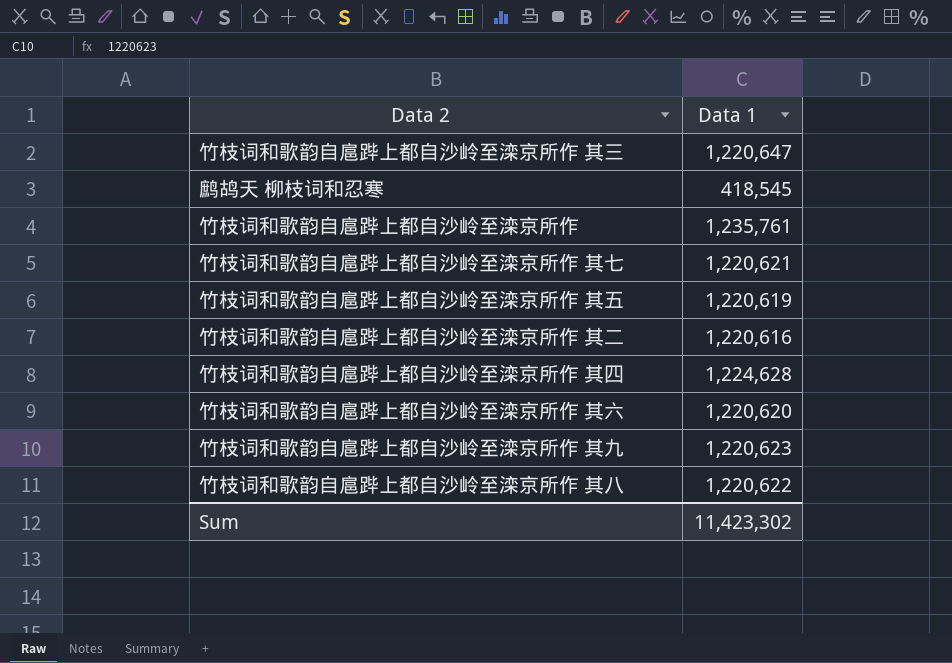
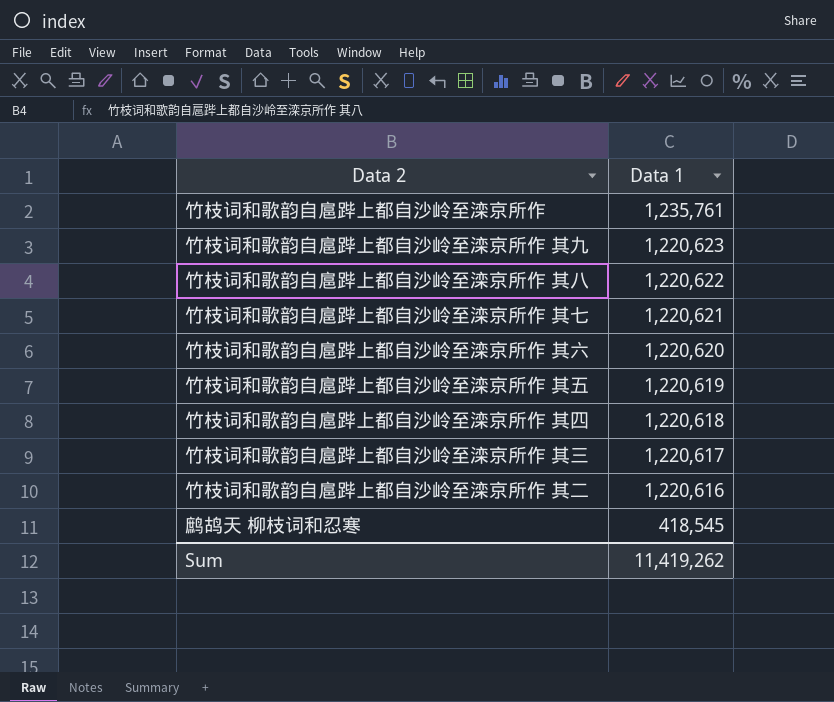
row order: none -> Data 1 descending
竹枝词和歌韵自扈跸上都自沙岭至滦京所作 其四 | Data 1: 1,224,628 -> 1,220,618
竹枝词和歌韵自扈跸上都自沙岭至滦京所作 其三 | Data 1: 1,220,647 -> 1,220,617
Sum | Data 1: 11,423,302 -> 11,419,262

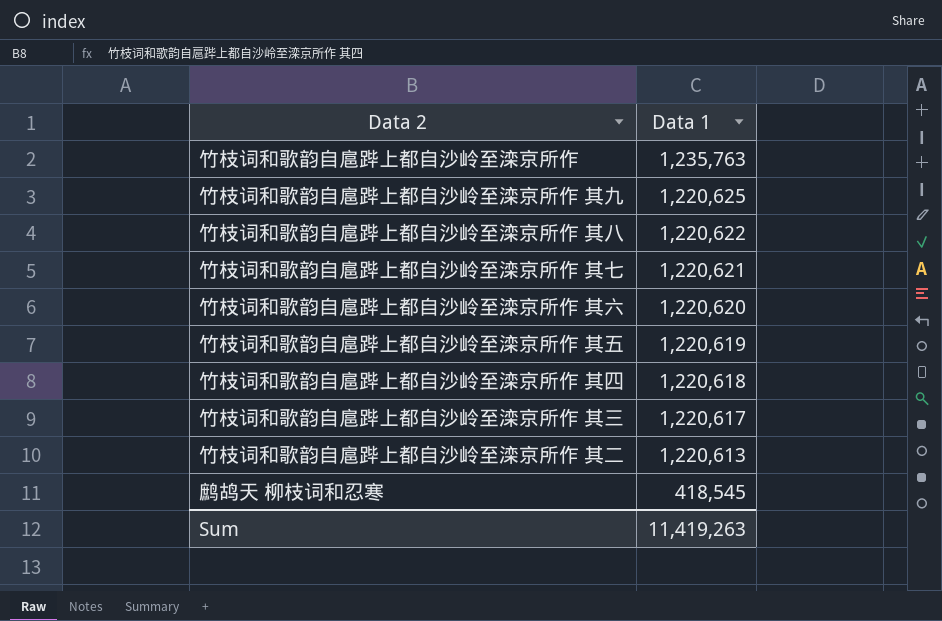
竹枝词和歌韵自扈跸上都自沙岭至滦京所作 | Data 1: 1,235,761 -> 1,235,763
竹枝词和歌韵自扈跸上都自沙岭至滦京所作 其九 | Data 1: 1,220,623 -> 1,220,625
竹枝词和歌韵自扈跸上都自沙岭至滦京所作 其二 | Data 1: 1,220,616 -> 1,220,613
Sum | Data 1: 11,419,262 -> 11,419,263

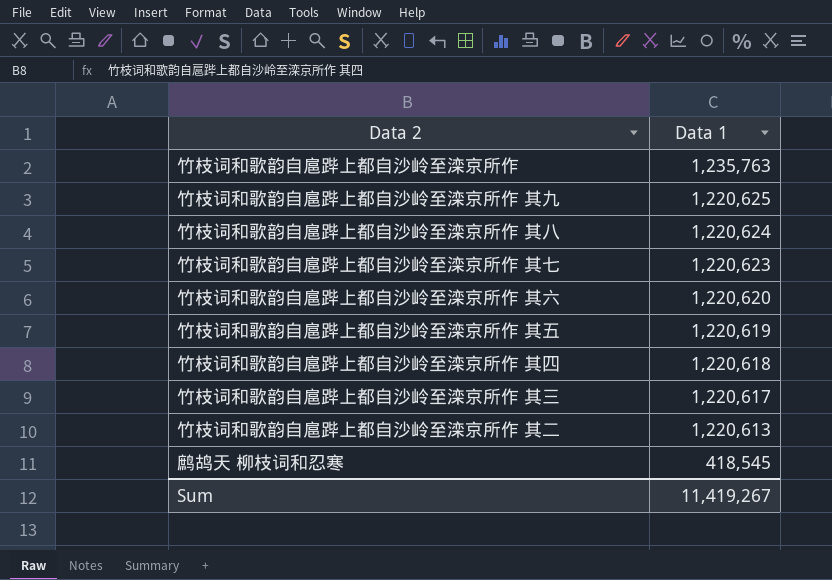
竹枝词和歌韵自扈跸上都自沙岭至滦京所作 其八 | Data 1: 1,220,622 -> 1,220,624
竹枝词和歌韵自扈跸上都自沙岭至滦京所作 其七 | Data 1: 1,220,621 -> 1,220,623
Sum | Data 1: 11,419,263 -> 11,419,267

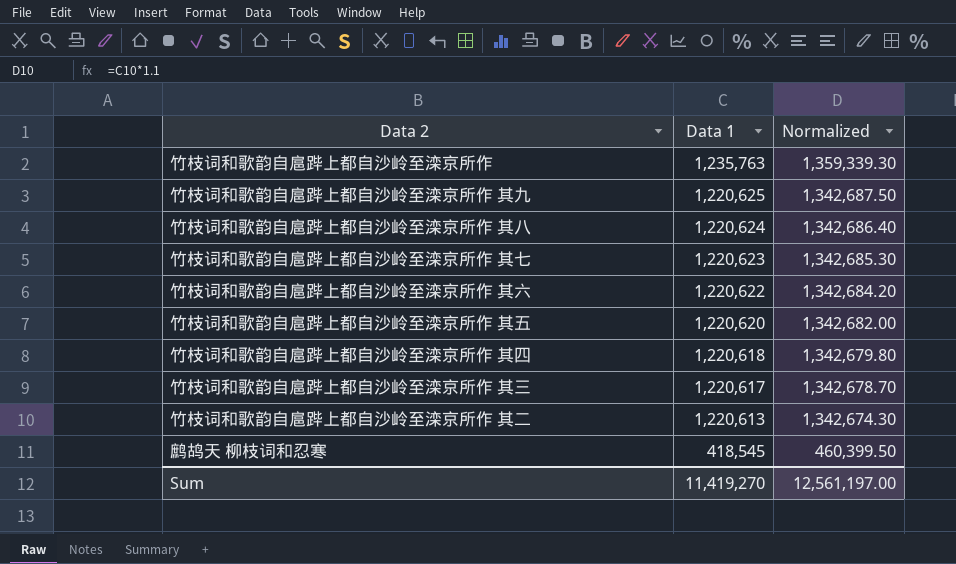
column Normalized | formula: none -> [Data 1] * 1.1
竹枝词和歌韵自扈跸上都自沙岭至滦京所作 其六 | Data 1: 1,220,620 -> 1,220,622
竹枝词和歌韵自扈跸上都自沙岭至滦京所作 其五 | Data 1: 1,220,619 -> 1,220,620
Sum | Data 1: 11,419,267 -> 11,419,270

